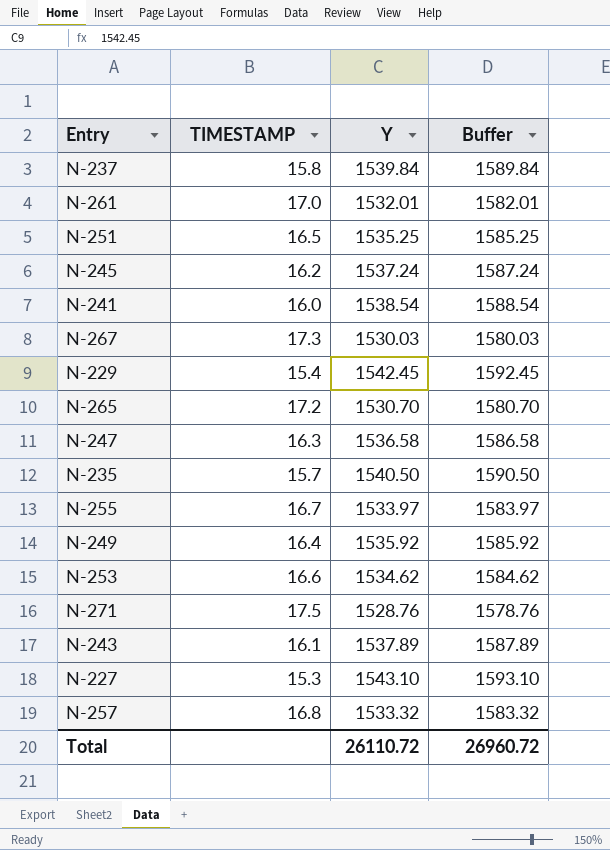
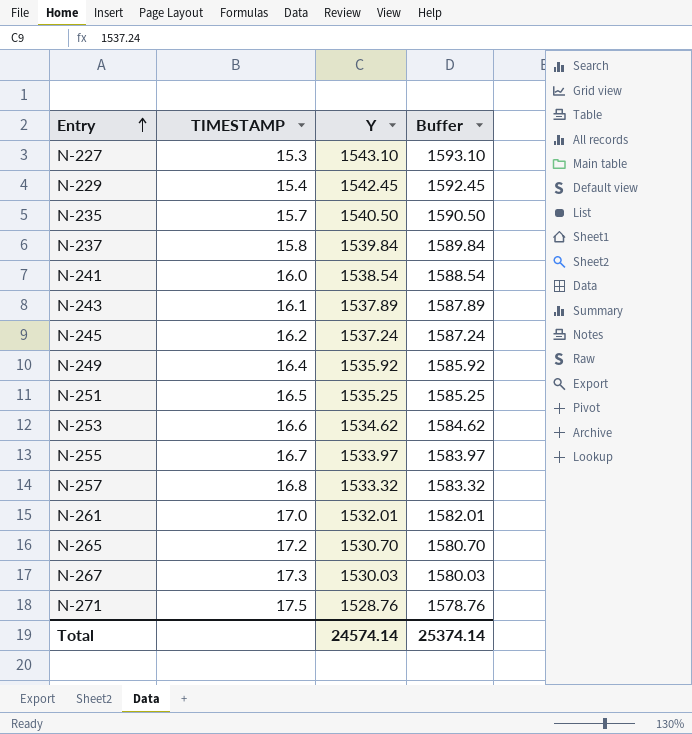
row order: none -> Entry ascending
row N-247: 16.3 | 1536.58 | 1586.58 -> none
Total | Y: 26110.72 -> 24574.14
Total | Buffer: 26960.72 -> 25374.14

